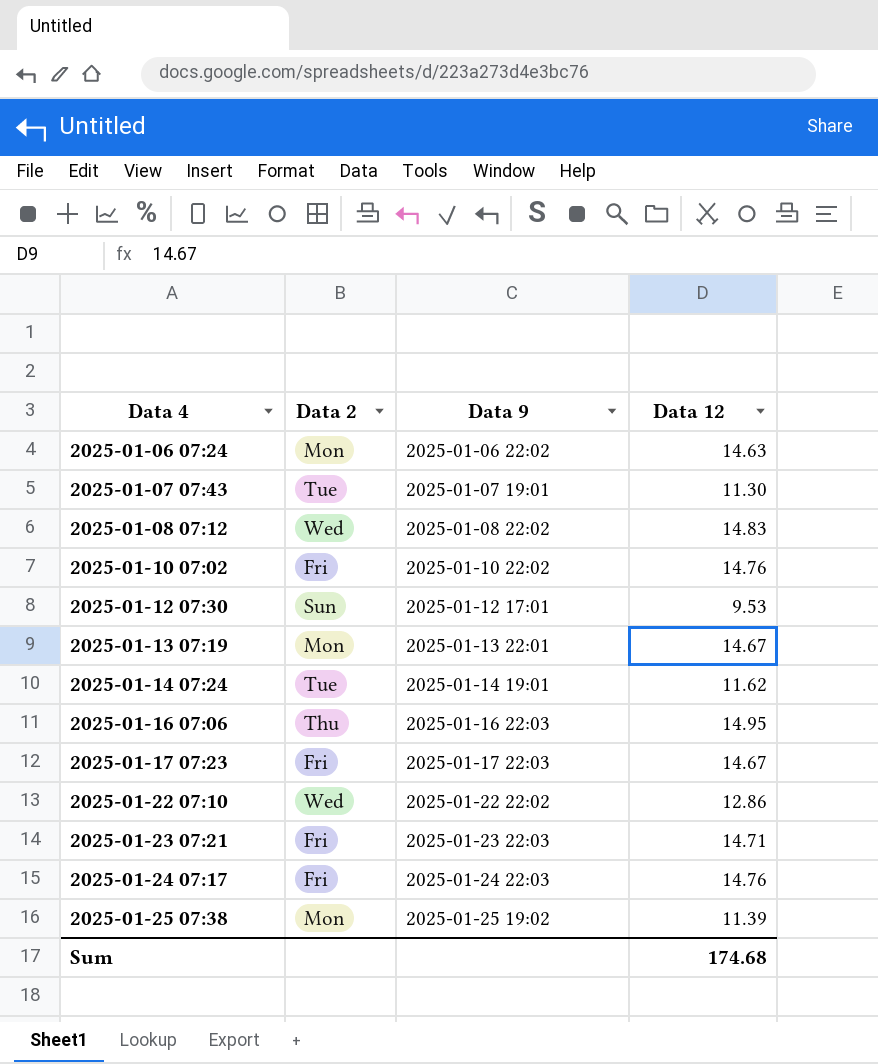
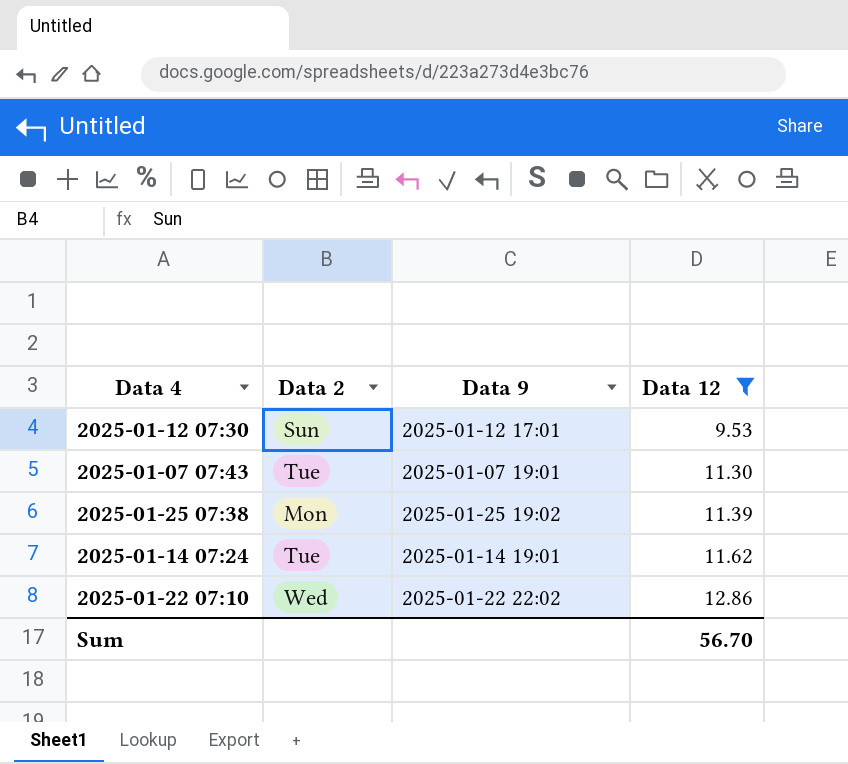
filter: none -> Data 12 <= 12.86
row order: Data 4 ascending -> Data 12 ascending
Sum | Data 12: 174.68 -> 56.70

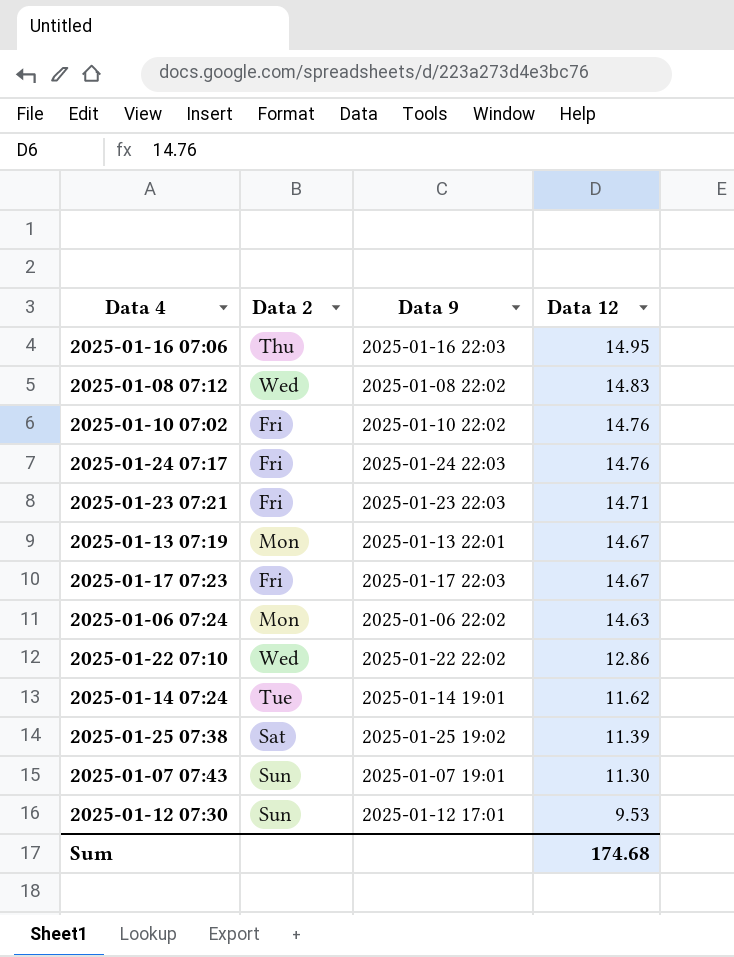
filter: Data 12 <= 12.86 -> none
row order: Data 12 ascending -> Data 12 descending
2025-01-25 07:38 | Data 2: Mon -> Sat
2025-01-07 07:43 | Data 2: Tue -> Sun
Sum | Data 12: 56.70 -> 174.68

